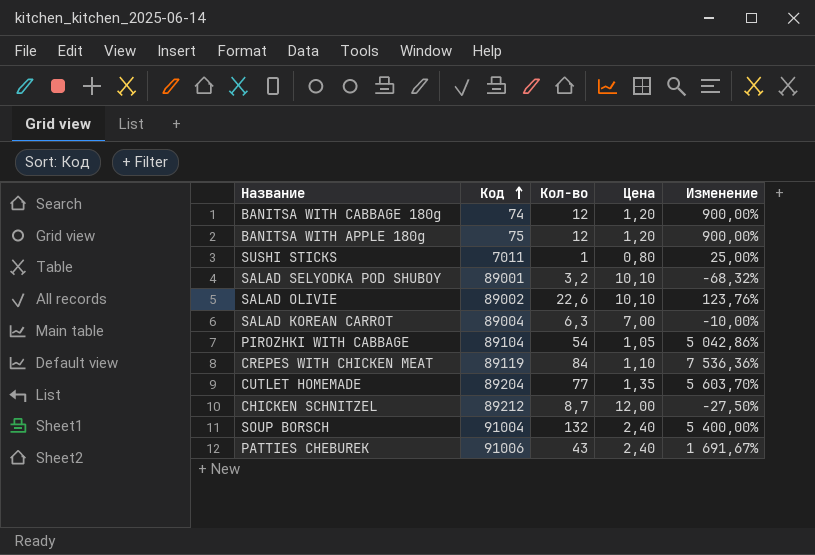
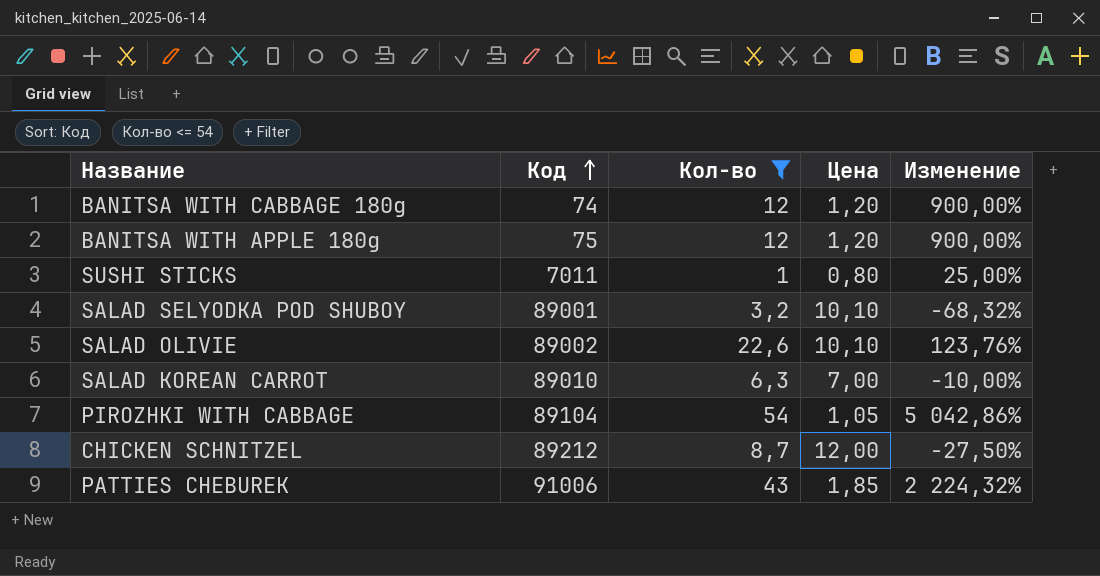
filter: none -> Кол-во <= 54
SALAD KOREAN CARROT | Код: 89004 -> 89010
PATTIES CHEBUREK | Цена: 2,40 -> 1,85
PATTIES CHEBUREK | Изменение: 1 691,67% -> 2 224,32%

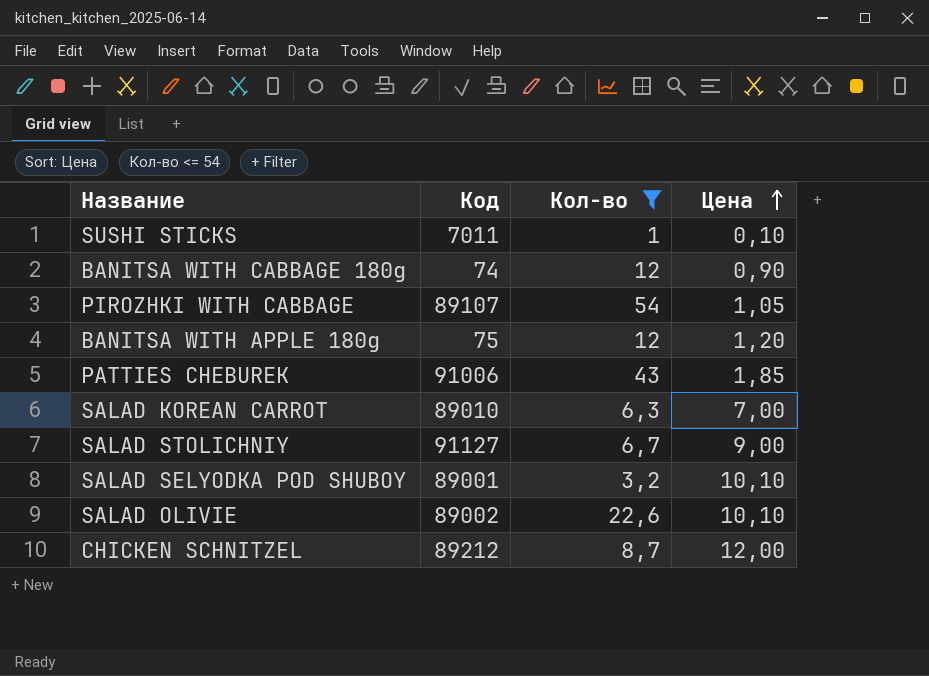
row order: Код ascending -> Цена ascending
column Изменение | formula: ([Кол-во] - [Цена]) / [Цена] -> none
SUSHI STICKS | Цена: 0,80 -> 0,10
BANITSA WITH CABBAGE 180g | Цена: 1,20 -> 0,90
PIROZHKI WITH CABBAGE | Код: 89104 -> 89107
row SALAD STOLICHNIY: none -> 91127 | 6,7 | 9,00

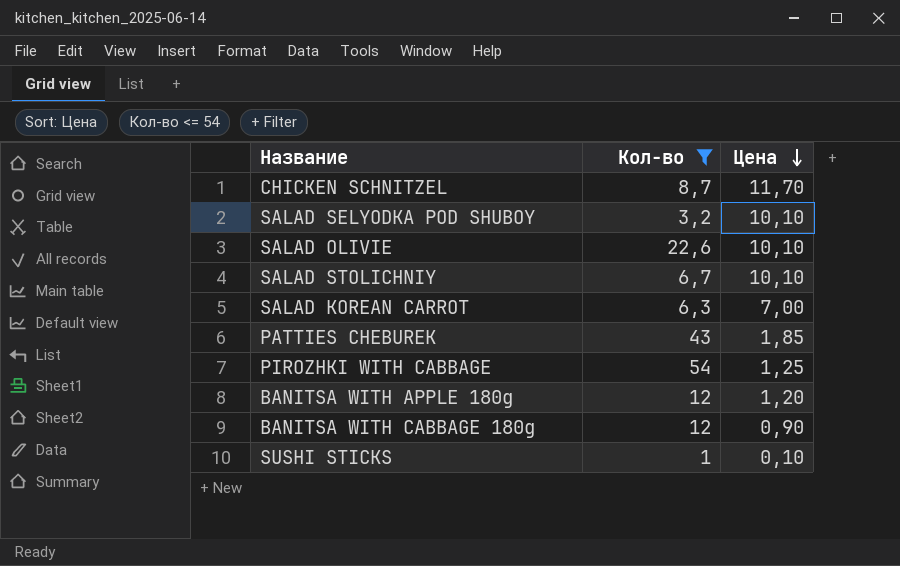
row order: Цена ascending -> Цена descending
column Код | position: 2 -> none
CHICKEN SCHNITZEL | Цена: 12,00 -> 11,70
SALAD STOLICHNIY | Цена: 9,00 -> 10,10
PIROZHKI WITH CABBAGE | Цена: 1,05 -> 1,25

